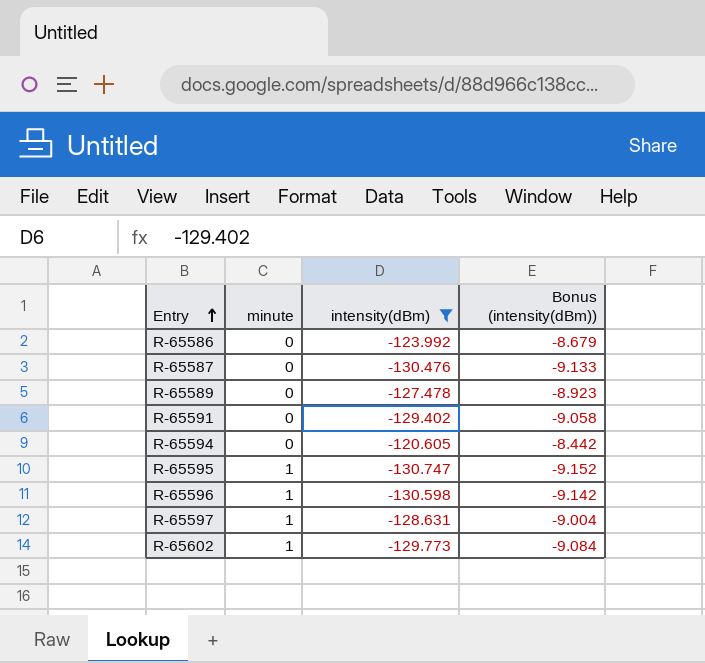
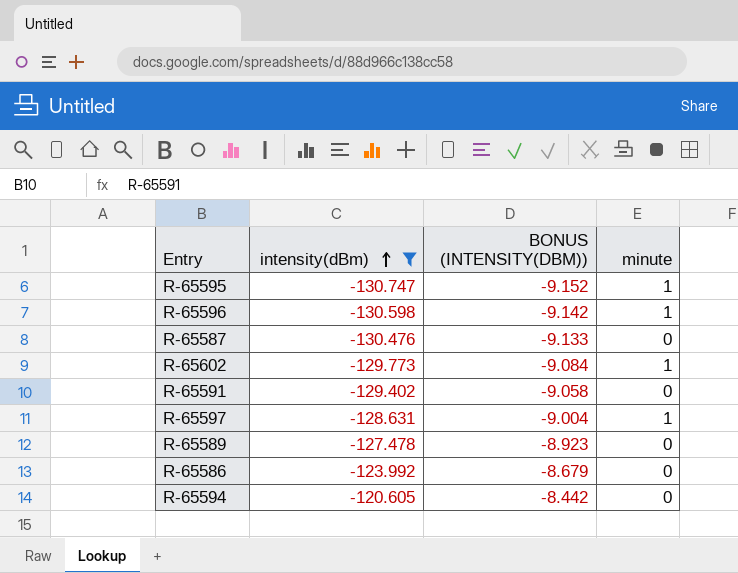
row order: Entry ascending -> intensity(dBm) ascending
column name: Bonus (intensity(dBm)) -> BONUS (INTENSITY(DBM))
column minute | position: 2 -> 4

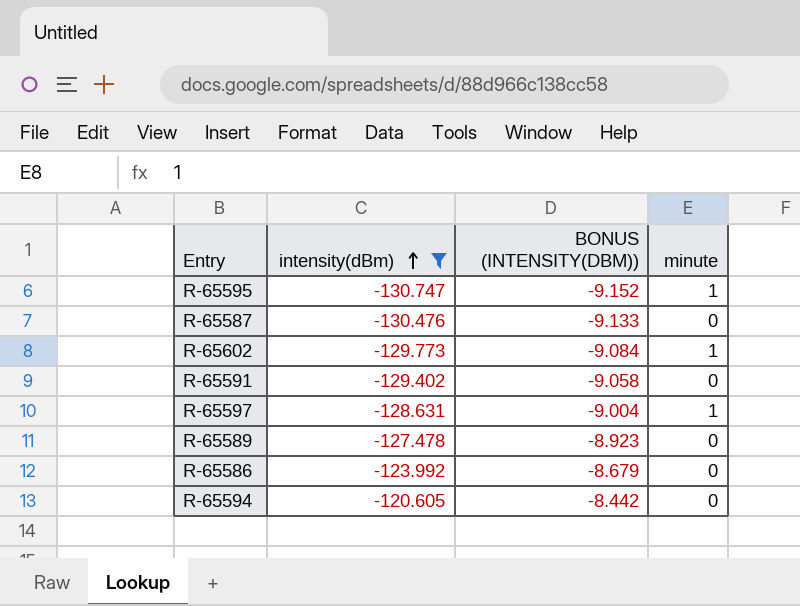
row R-65596: -130.598 | -9.142 | 1 -> none

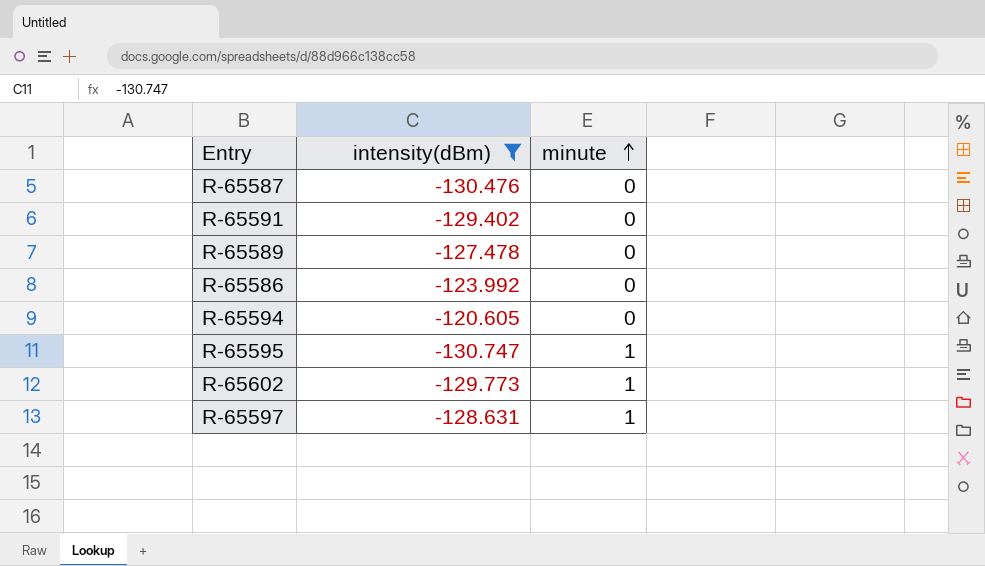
row order: intensity(dBm) ascending -> minute ascending
column BONUS (INTENSITY(DBM)) | formula: [intensity(dBm)] * 0.07 -> none

